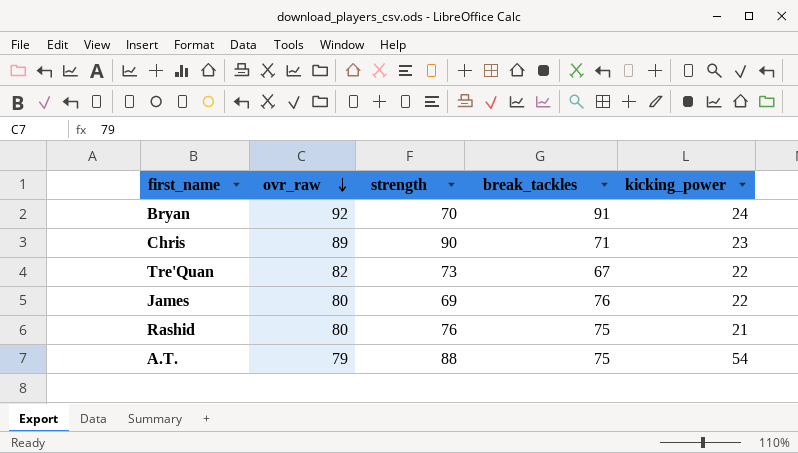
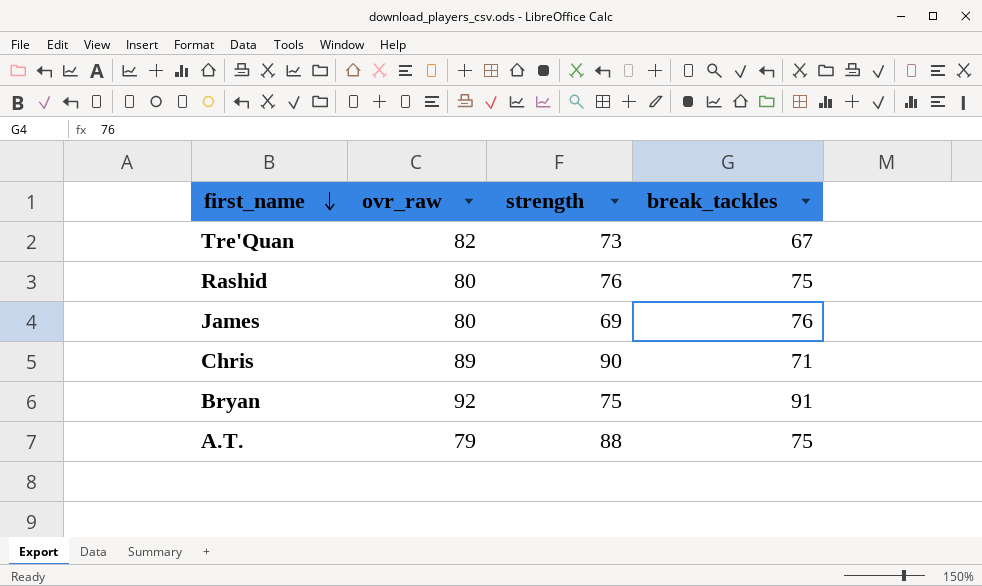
row order: ovr_raw descending -> first_name descending
column kicking_power | position: 5 -> none
Bryan | strength: 70 -> 75

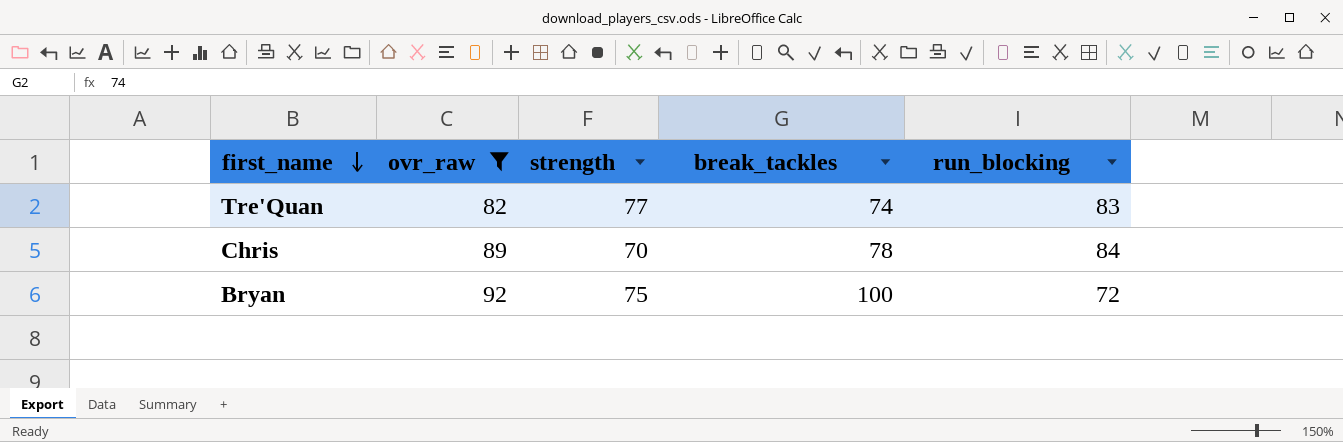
filter: none -> ovr_raw >= 82
column run_blocking | position: none -> 5
Tre'Quan | strength: 73 -> 77
Tre'Quan | break_tackles: 67 -> 74
Chris | strength: 90 -> 70
Chris | break_tackles: 71 -> 78
Bryan | break_tackles: 91 -> 100

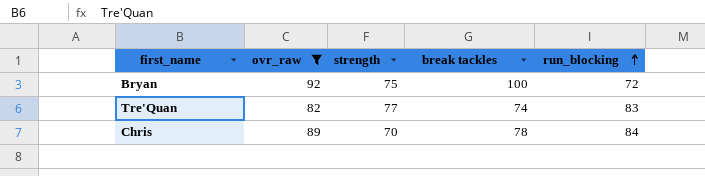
row order: first_name descending -> run_blocking ascending
column name: break_tackles -> break tackles

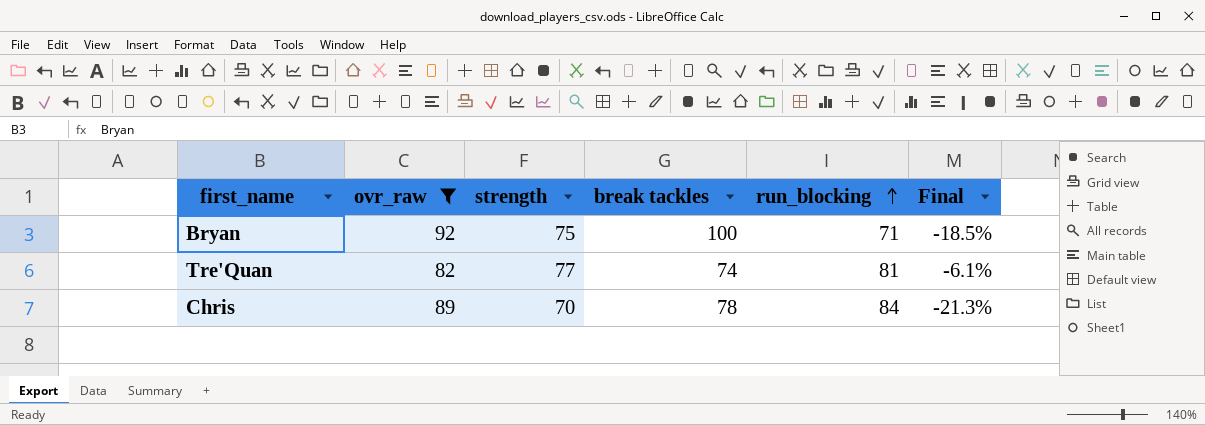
column Final | formula: none -> ([strength] - [ovr_raw]) / [ovr_raw]
Bryan | run_blocking: 72 -> 71
Tre'Quan | run_blocking: 83 -> 81

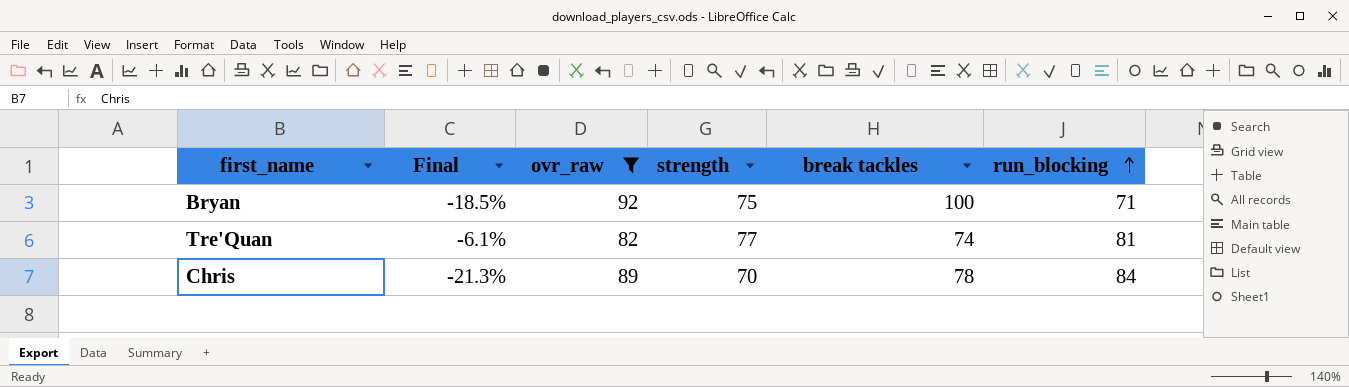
column Final | position: 6 -> 2

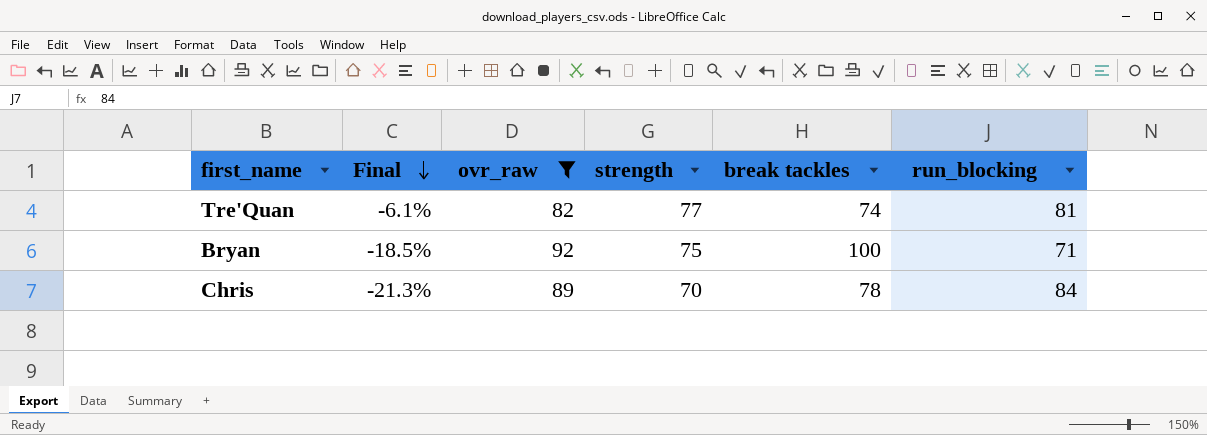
row order: run_blocking ascending -> Final descending

